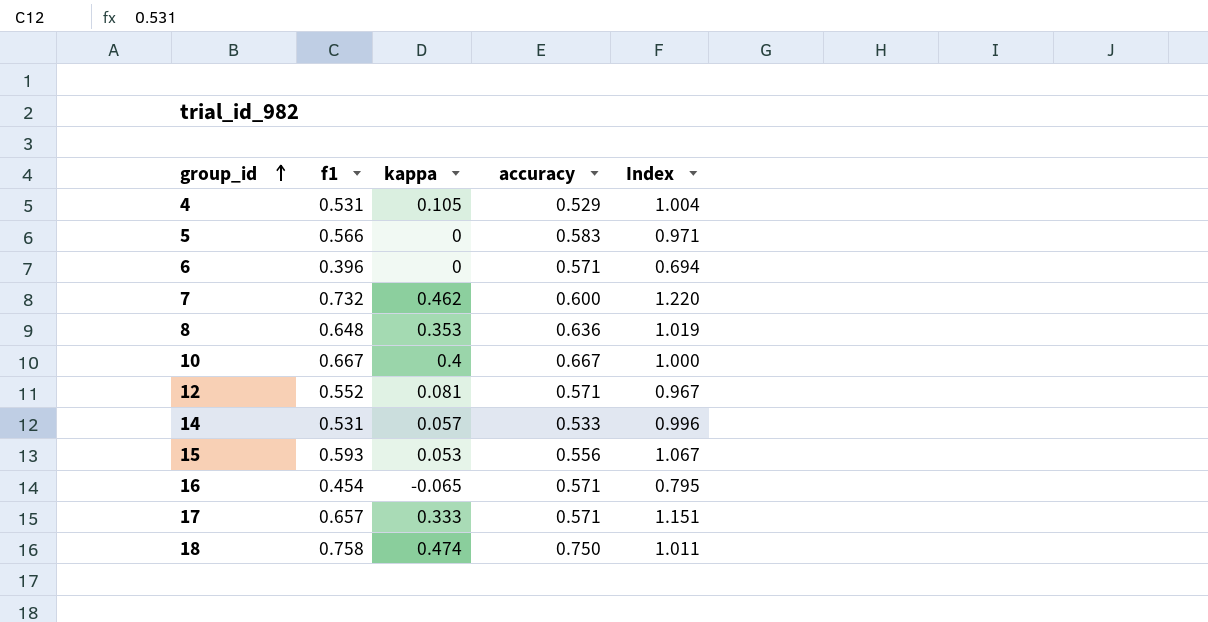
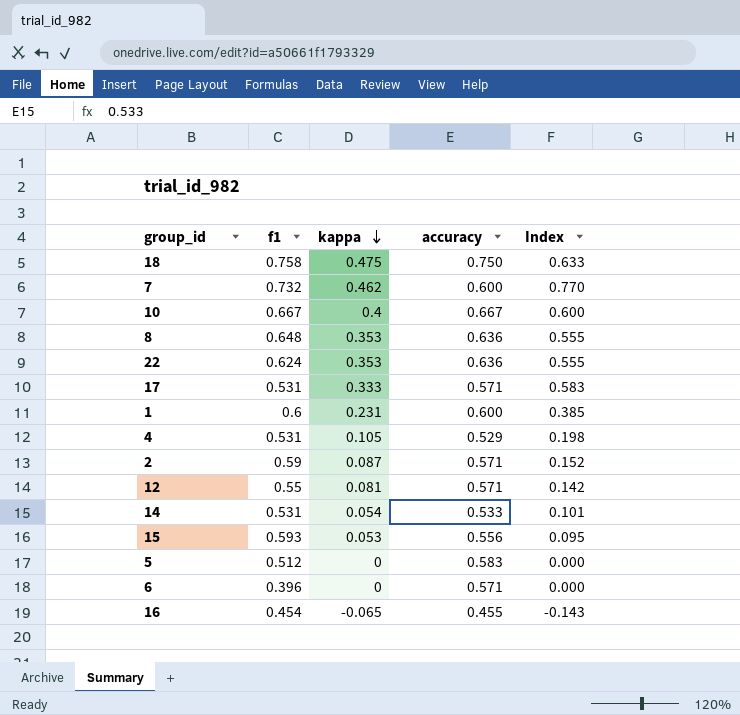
row order: group_id ascending -> kappa descending
column Index | formula: [f1] / [accuracy] -> [kappa] / [accuracy]
18 | kappa: 0.474 -> 0.475
row 22: none -> 0.624 | 0.353 | 0.636 | 0.555
17 | f1: 0.657 -> 0.531
row 1: none -> 0.6 | 0.231 | 0.600 | 0.385
row 2: none -> 0.59 | 0.087 | 0.571 | 0.152
12 | f1: 0.552 -> 0.55
14 | kappa: 0.057 -> 0.054
5 | f1: 0.566 -> 0.512
16 | accuracy: 0.571 -> 0.455

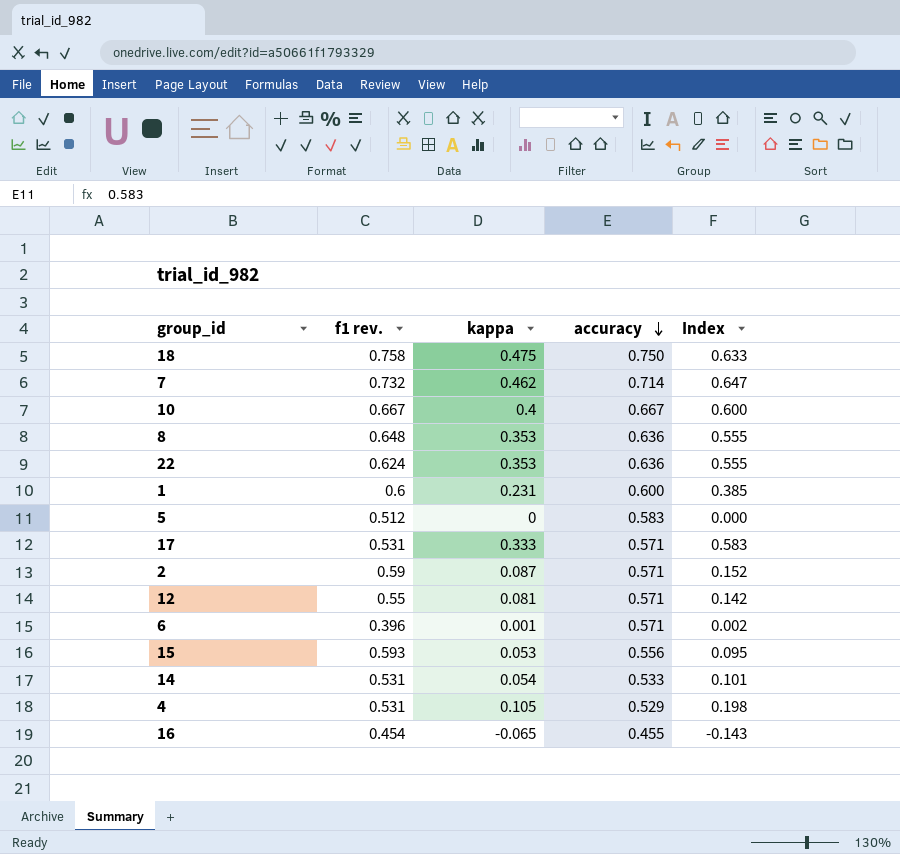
row order: kappa descending -> accuracy descending
column name: f1 -> f1 rev.
7 | accuracy: 0.600 -> 0.714
7 | Index: 0.770 -> 0.647
6 | kappa: 0 -> 0.001
6 | Index: 0.000 -> 0.002

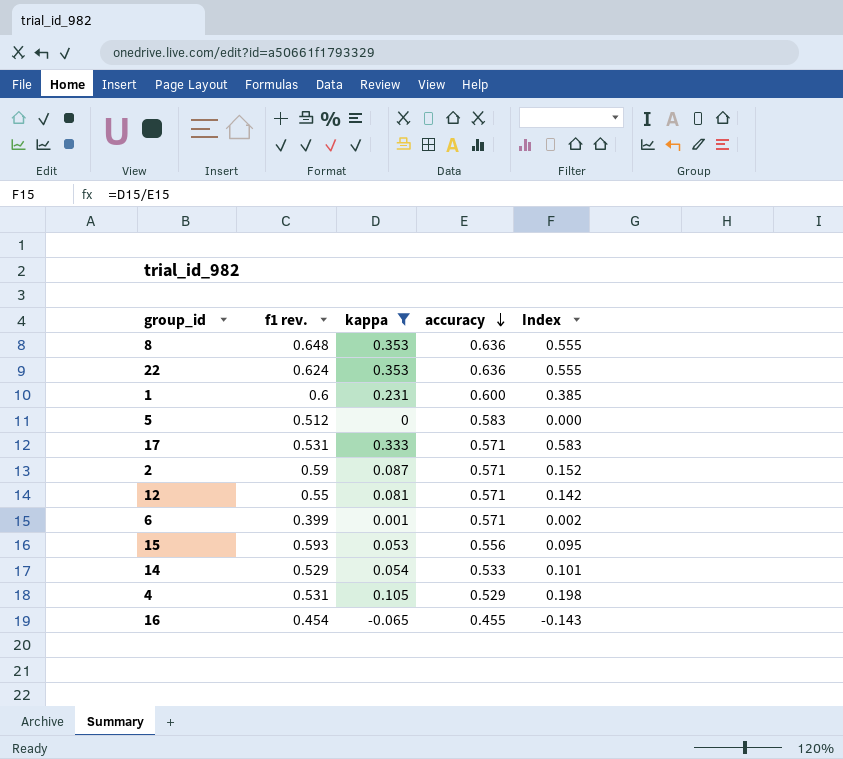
filter: none -> kappa <= 0.353
6 | f1 rev.: 0.396 -> 0.399
14 | f1 rev.: 0.531 -> 0.529

